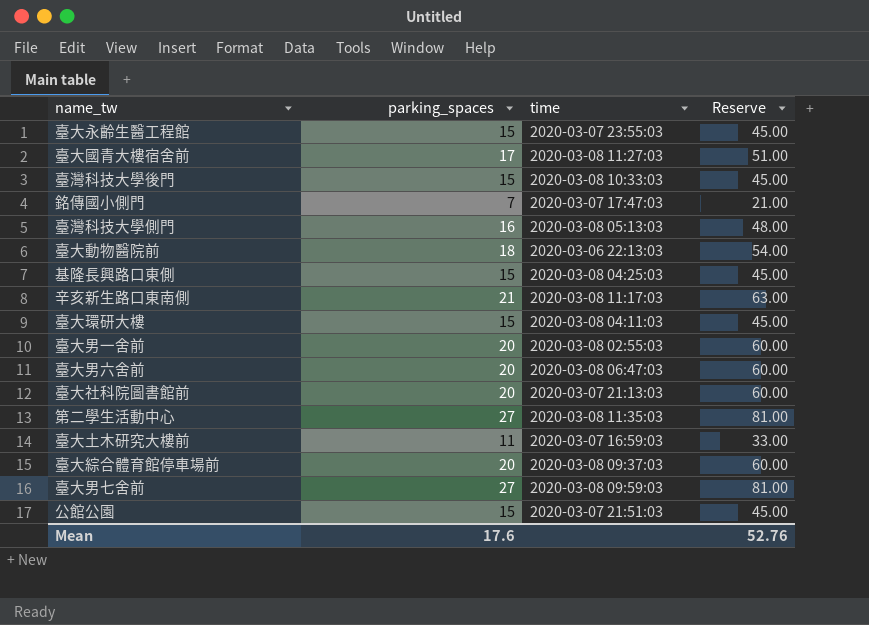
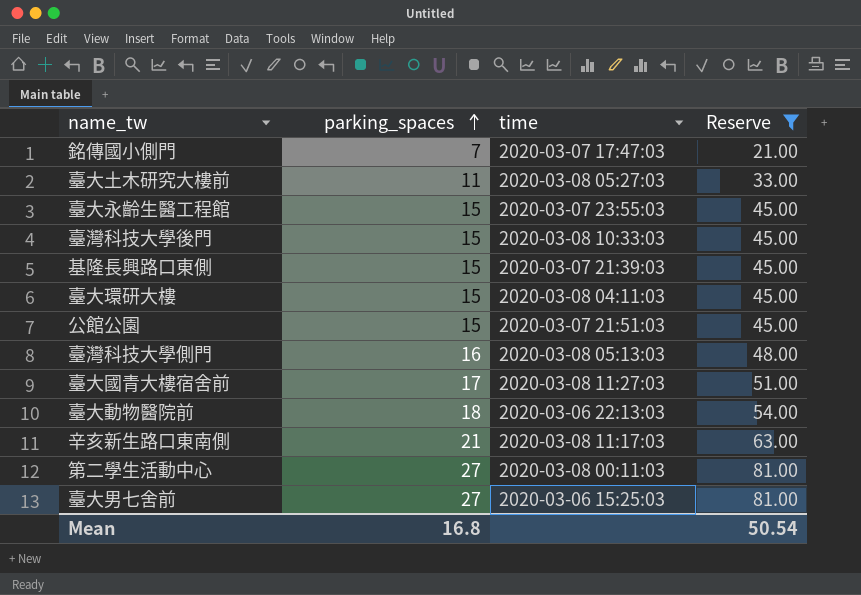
filter: none -> Reserve != 60.00
row order: none -> parking_spaces ascending
臺大土木研究大樓前 | time: 2020-03-07 16:59:03 -> 2020-03-08 05:27:03
基隆長興路口東側 | time: 2020-03-08 04:25:03 -> 2020-03-07 21:39:03
第二學生活動中心 | time: 2020-03-08 11:35:03 -> 2020-03-08 00:11:03
臺大男七舍前 | time: 2020-03-08 09:59:03 -> 2020-03-06 15:25:03
Mean | parking_spaces: 17.6 -> 16.8
Mean | Reserve: 52.76 -> 50.54

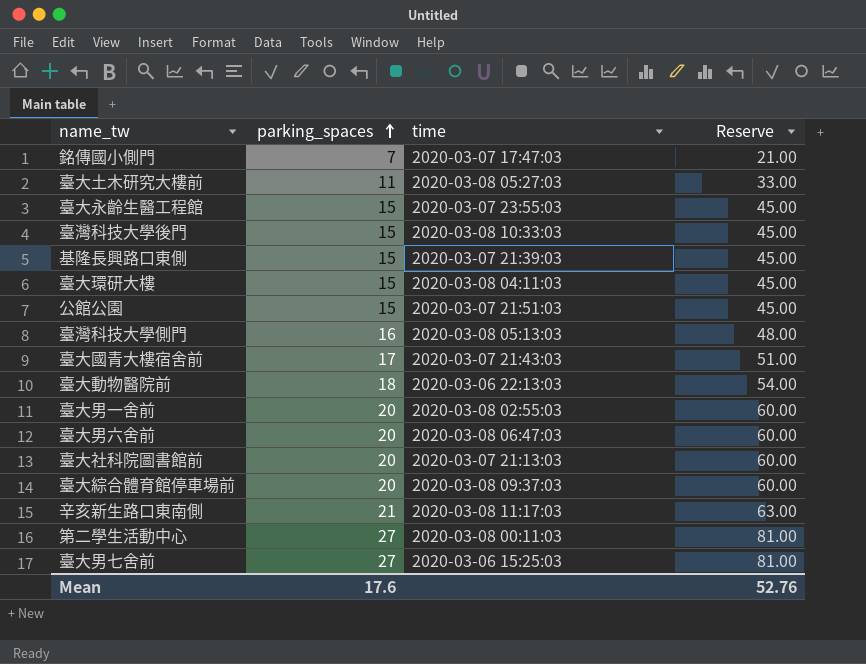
filter: Reserve != 60.00 -> none
臺大國青大樓宿舍前 | time: 2020-03-08 11:27:03 -> 2020-03-07 21:43:03
Mean | parking_spaces: 16.8 -> 17.6
Mean | Reserve: 50.54 -> 52.76

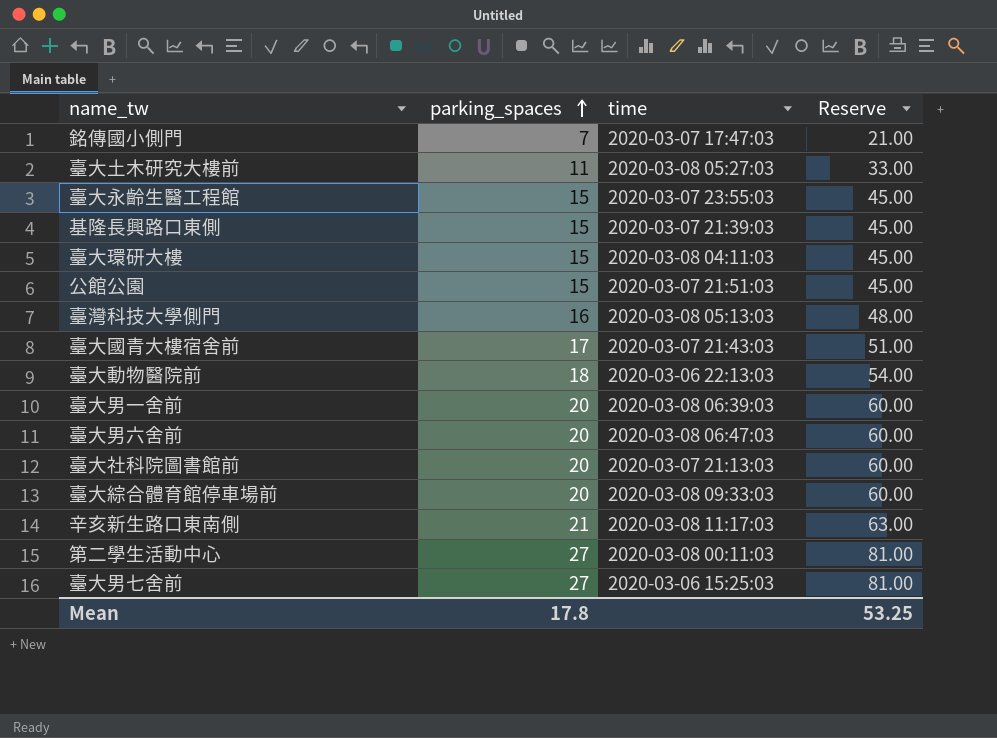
row 臺灣科技大學後門: 15 | 2020-03-08 10:33:03 | 45.00 -> none
臺大男一舍前 | time: 2020-03-08 02:55:03 -> 2020-03-08 06:39:03
臺大綜合體育館停車場前 | time: 2020-03-08 09:37:03 -> 2020-03-08 09:33:03
Mean | parking_spaces: 17.6 -> 17.8
Mean | Reserve: 52.76 -> 53.25

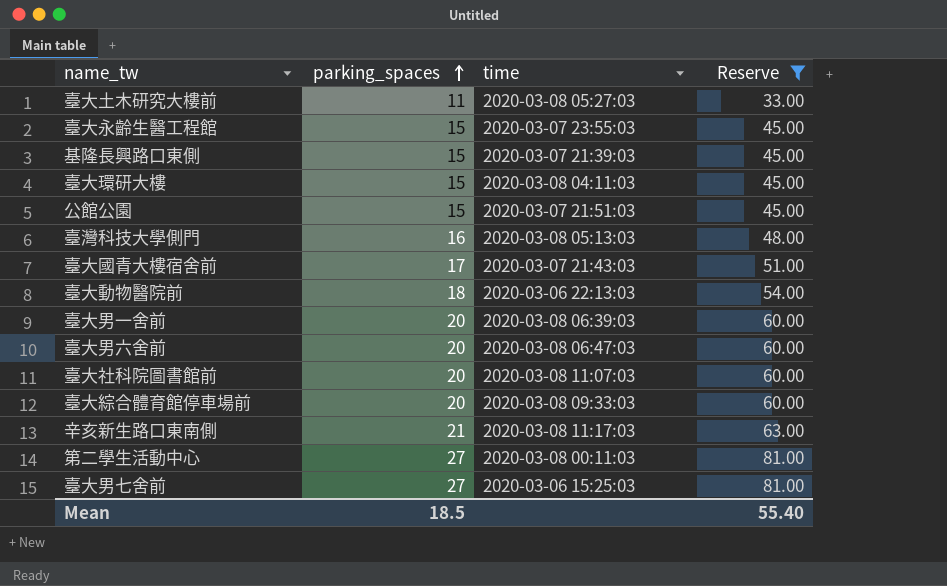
filter: none -> Reserve != 21.00
臺大社科院圖書館前 | time: 2020-03-07 21:13:03 -> 2020-03-08 11:07:03
Mean | parking_spaces: 17.8 -> 18.5
Mean | Reserve: 53.25 -> 55.40

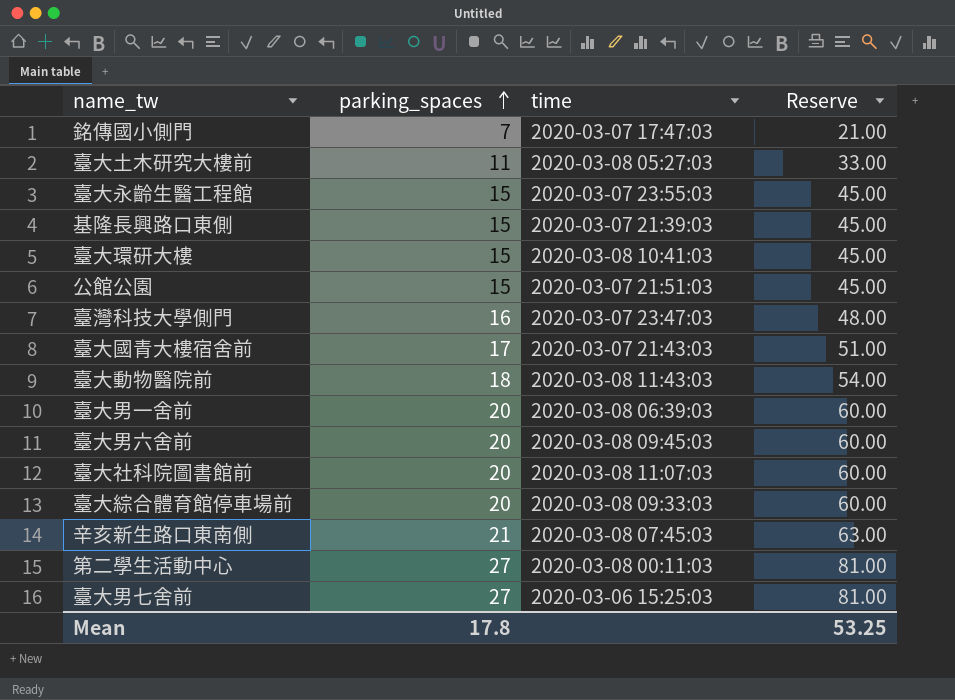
filter: Reserve != 21.00 -> none
臺大環研大樓 | time: 2020-03-08 04:11:03 -> 2020-03-08 10:41:03
臺灣科技大學側門 | time: 2020-03-08 05:13:03 -> 2020-03-07 23:47:03
臺大動物醫院前 | time: 2020-03-06 22:13:03 -> 2020-03-08 11:43:03
臺大男六舍前 | time: 2020-03-08 06:47:03 -> 2020-03-08 09:45:03
辛亥新生路口東南側 | time: 2020-03-08 11:17:03 -> 2020-03-08 07:45:03
Mean | parking_spaces: 18.5 -> 17.8
Mean | Reserve: 55.40 -> 53.25

